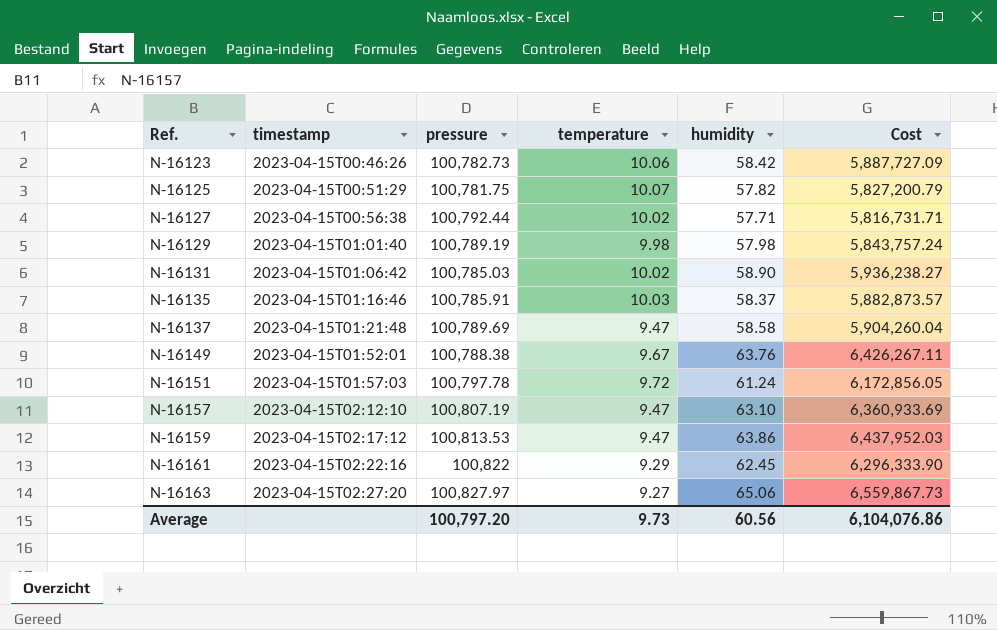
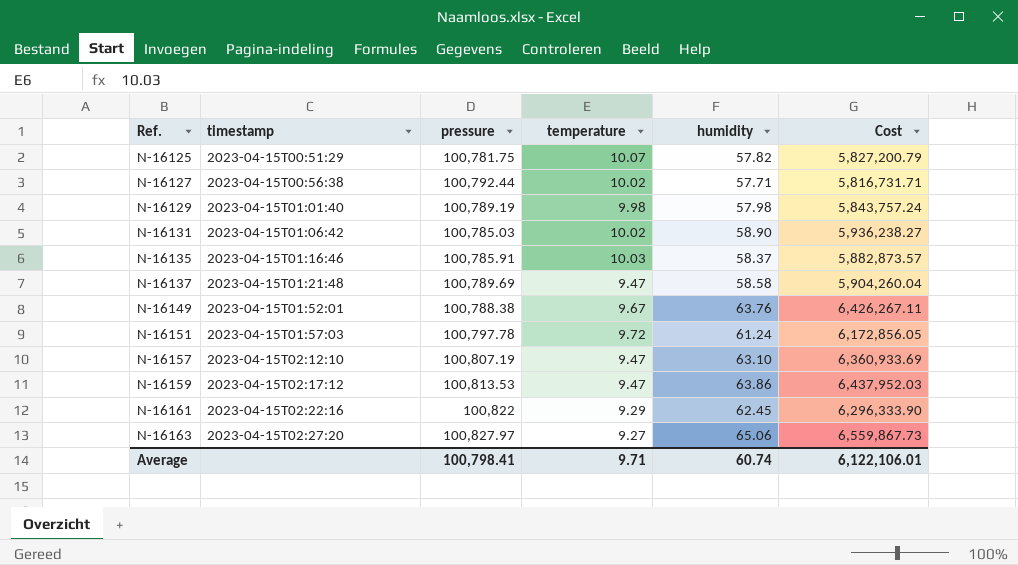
row N-16123: 2023-04-15T00:46:26 | 100,782.73 | 10.06 | 58.42 | 5,887,727.09 -> none
Average | pressure: 100,797.20 -> 100,798.41
Average | temperature: 9.73 -> 9.71
Average | humidity: 60.56 -> 60.74
Average | Cost: 6,104,076.86 -> 6,122,106.01

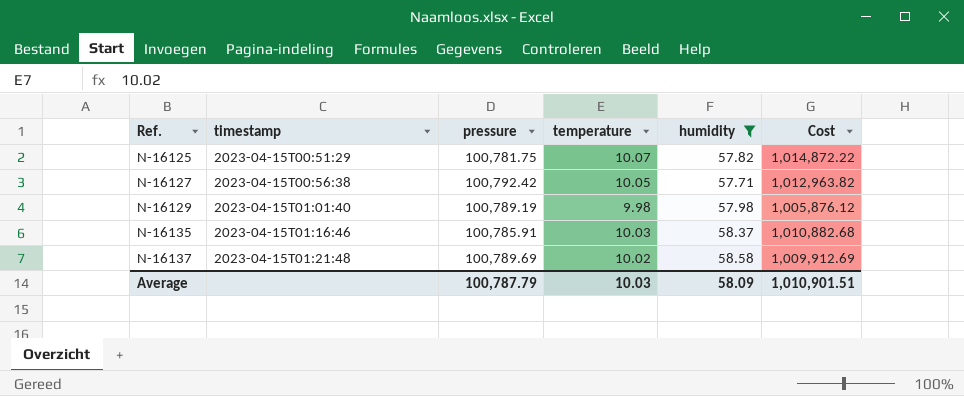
filter: none -> humidity <= 58.58
column Cost | formula: [pressure] * [humidity] -> [pressure] * [temperature]
N-16127 | pressure: 100,792.44 -> 100,792.42
N-16127 | temperature: 10.02 -> 10.05
N-16137 | temperature: 9.47 -> 10.02
Average | pressure: 100,798.41 -> 100,787.79
Average | temperature: 9.71 -> 10.03
Average | humidity: 60.74 -> 58.09
Average | Cost: 6,122,106.01 -> 1,010,901.51

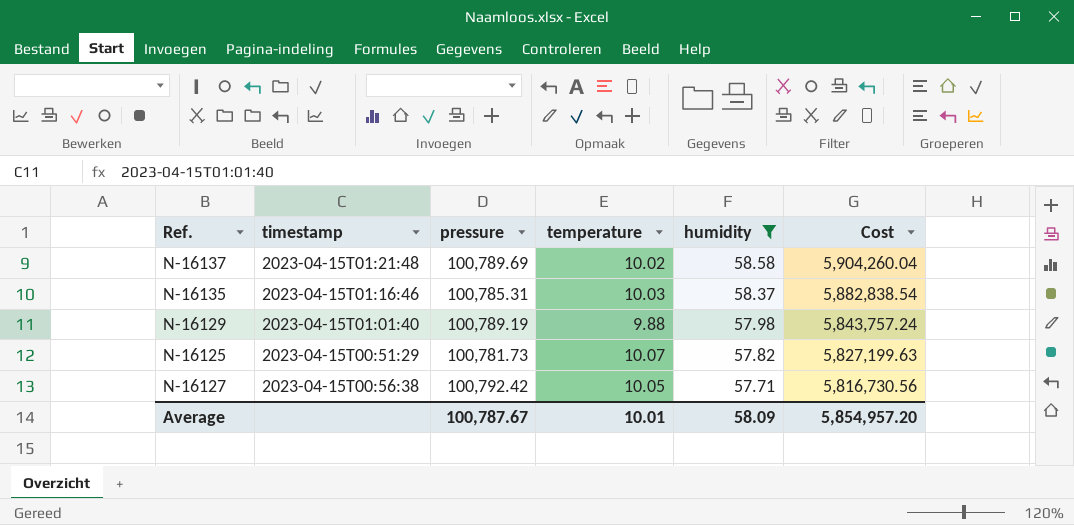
row order: Ref. ascending -> humidity descending
column Cost | formula: [pressure] * [temperature] -> [pressure] * [humidity]
N-16135 | pressure: 100,785.91 -> 100,785.31
N-16129 | temperature: 9.98 -> 9.88
N-16125 | pressure: 100,781.75 -> 100,781.73
Average | pressure: 100,787.79 -> 100,787.67
Average | temperature: 10.03 -> 10.01
Average | Cost: 1,010,901.51 -> 5,854,957.20

